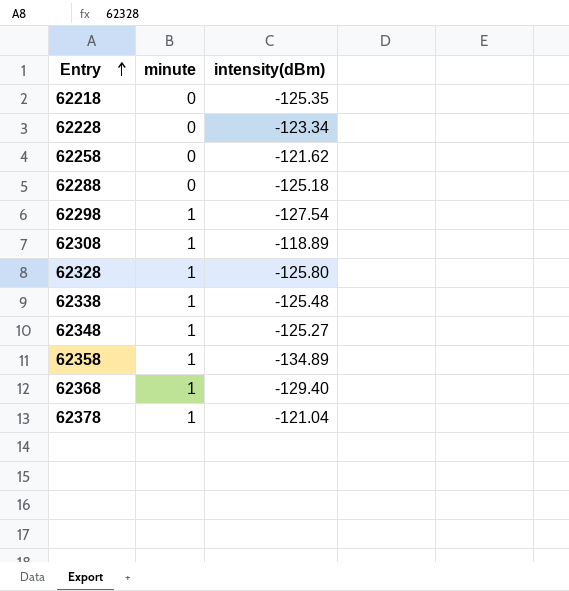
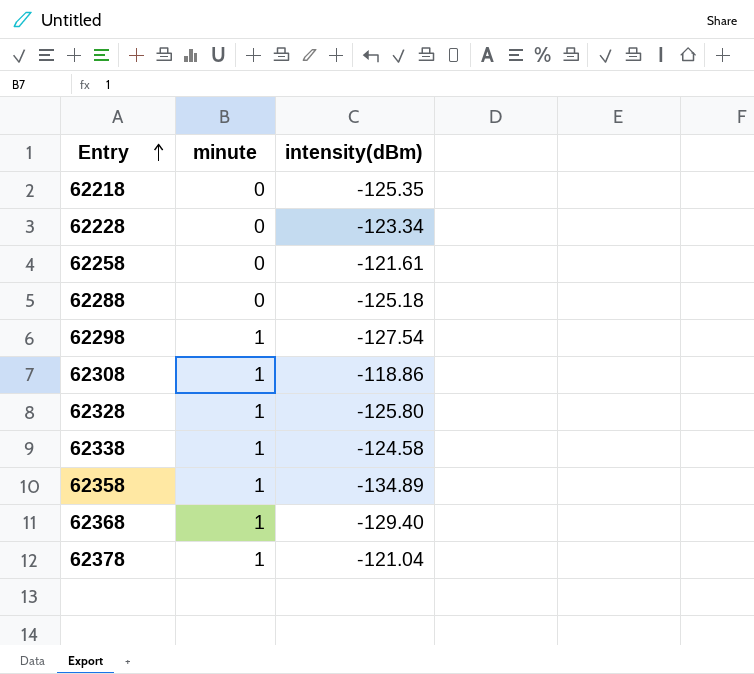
row 62348: 1 | -125.27 -> none
62258 | intensity(dBm): -121.62 -> -121.61
62308 | intensity(dBm): -118.89 -> -118.86
62338 | intensity(dBm): -125.48 -> -124.58

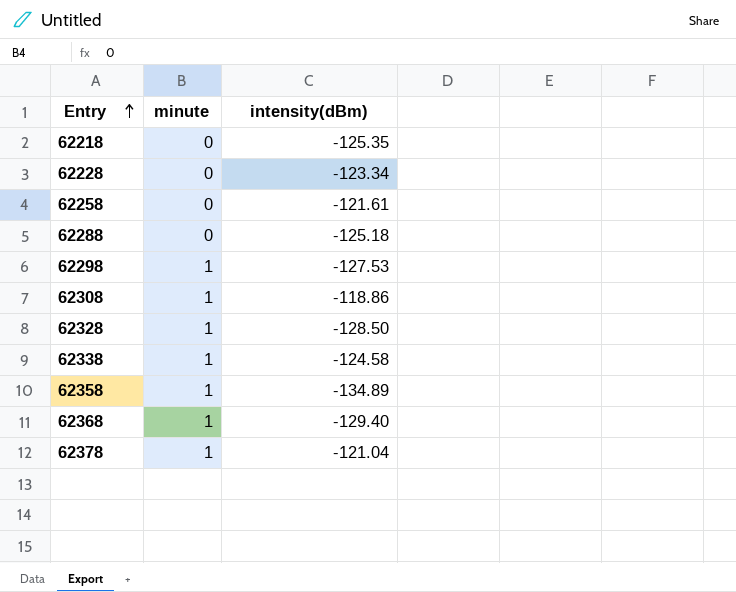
62298 | intensity(dBm): -127.54 -> -127.53
62328 | intensity(dBm): -125.80 -> -128.50

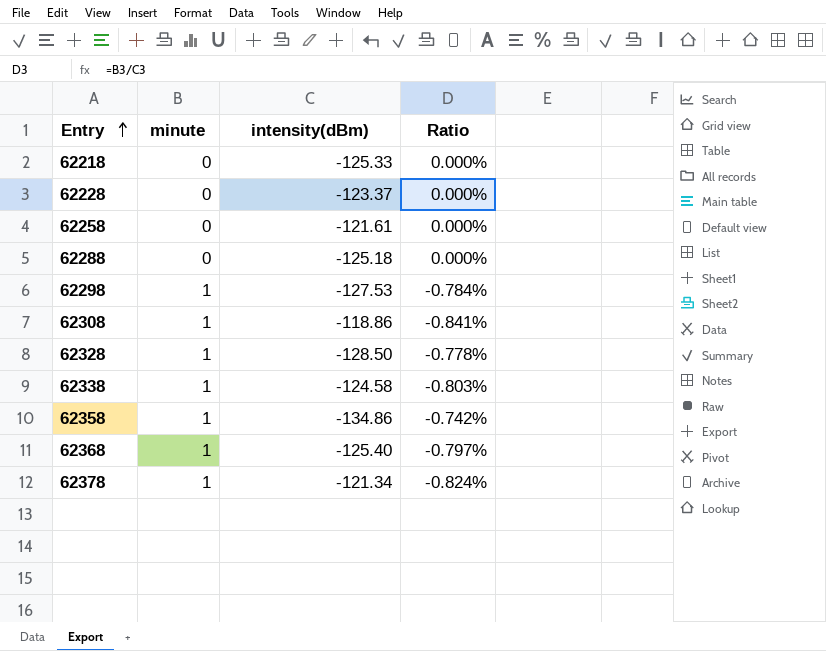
column Ratio | formula: none -> [minute] / [intensity(dBm)]
62218 | intensity(dBm): -125.35 -> -125.33
62228 | intensity(dBm): -123.34 -> -123.37
62358 | intensity(dBm): -134.89 -> -134.86
62368 | intensity(dBm): -129.40 -> -125.40
62378 | intensity(dBm): -121.04 -> -121.34

